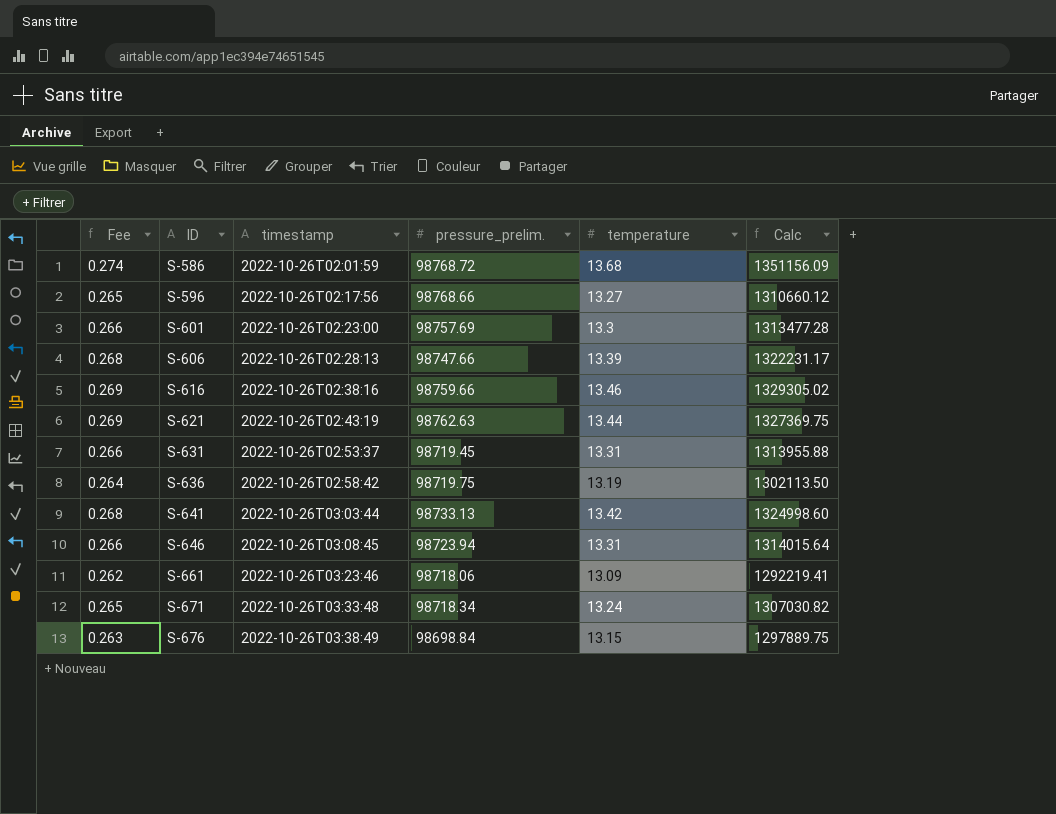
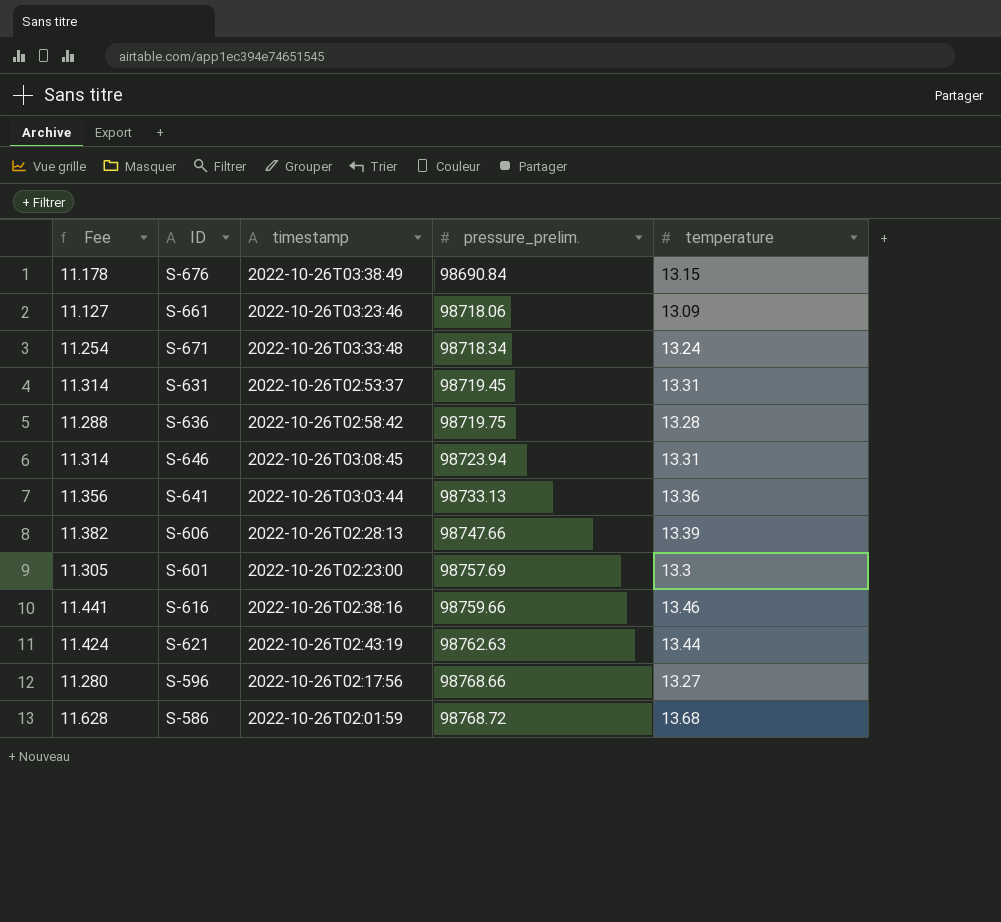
row order: ID ascending -> pressure_prelim. ascending
column Calc | formula: [pressure_prelim.] * [temperature] -> none
column Fee | formula: [temperature] * 0.02 -> [temperature] * 0.85
S-676 | pressure_prelim.: 98698.84 -> 98690.84
S-636 | temperature: 13.19 -> 13.28
S-641 | temperature: 13.42 -> 13.36

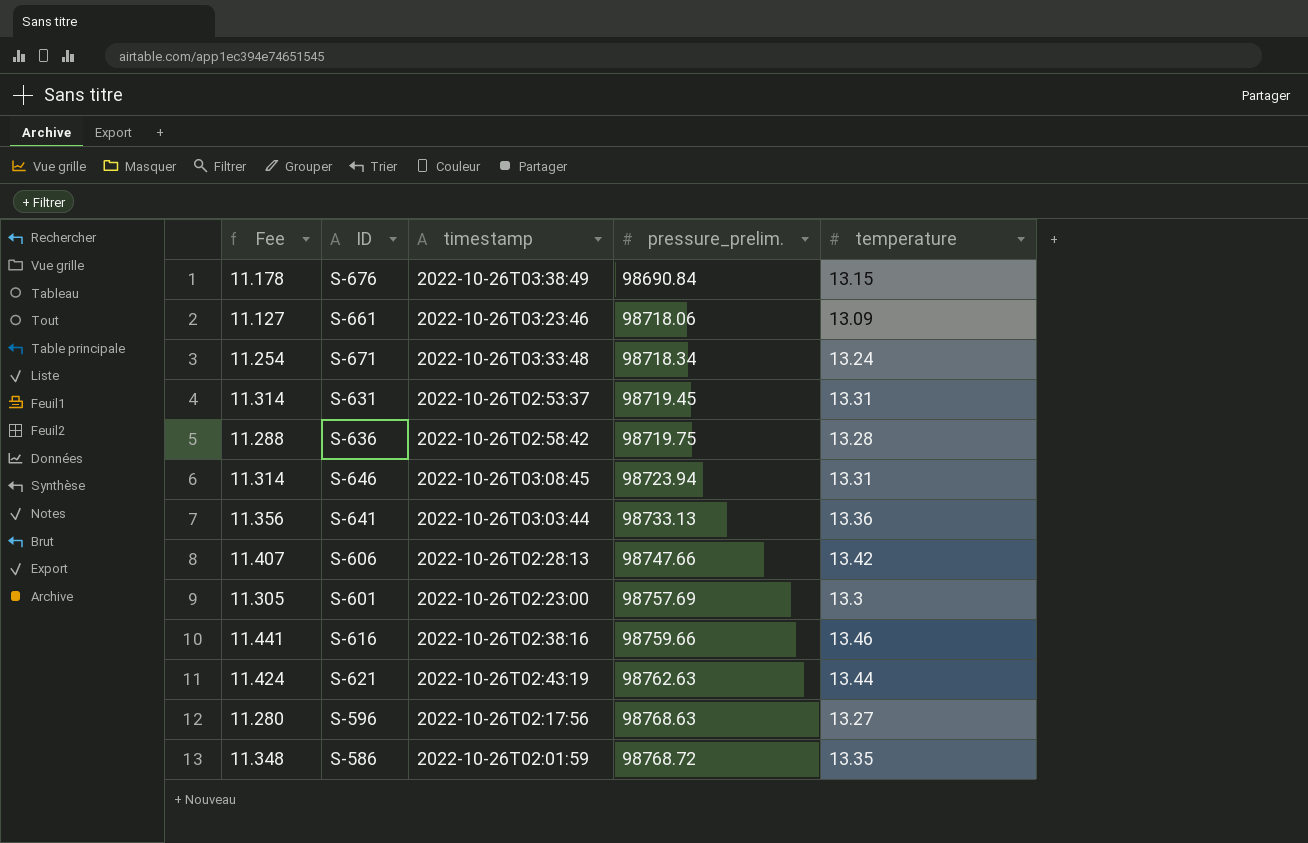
S-606 | Fee: 11.382 -> 11.407
S-606 | temperature: 13.39 -> 13.42
S-596 | pressure_prelim.: 98768.66 -> 98768.63
S-586 | Fee: 11.628 -> 11.348
S-586 | temperature: 13.68 -> 13.35

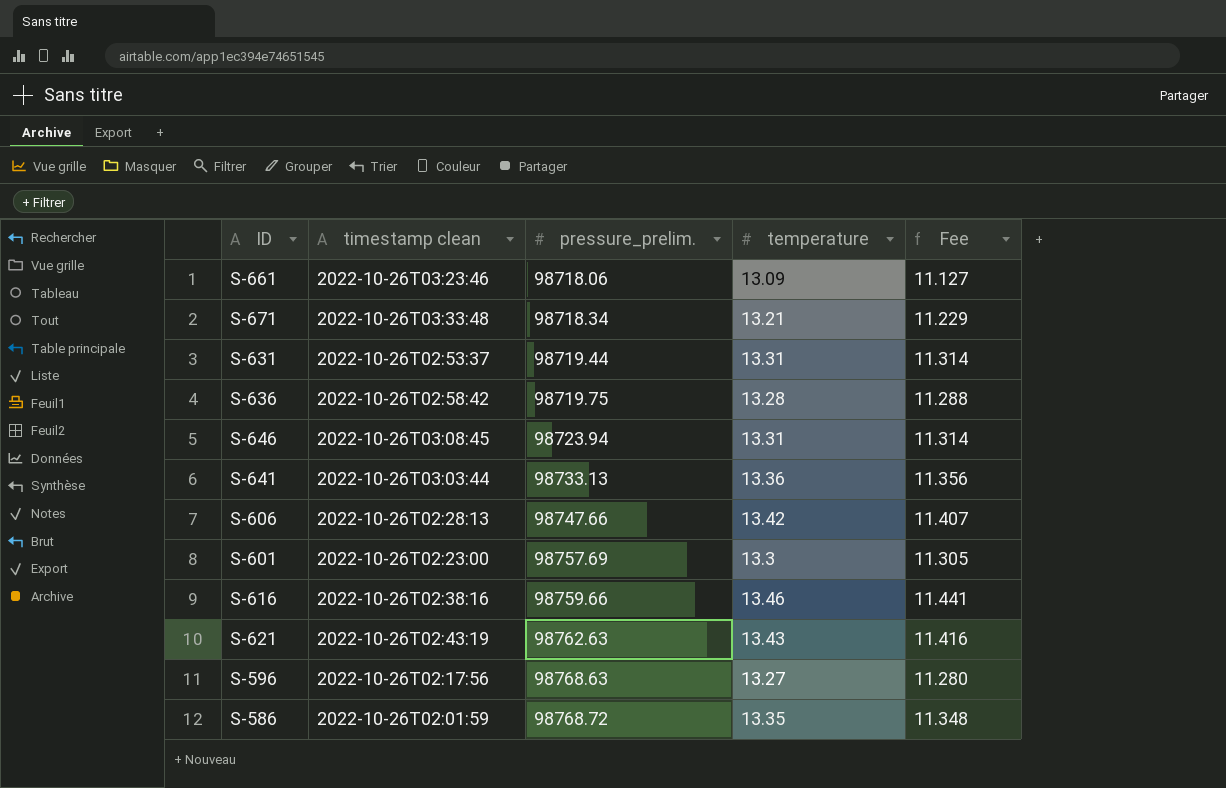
column name: timestamp -> timestamp clean
column Fee | position: 1 -> 5
row S-676: 11.178 | 2022-10-26T03:38:49 | 98690.84 | 13.15 -> none
S-671 | temperature: 13.24 -> 13.21
S-671 | Fee: 11.254 -> 11.229
S-631 | pressure_prelim.: 98719.45 -> 98719.44
S-621 | temperature: 13.44 -> 13.43
S-621 | Fee: 11.424 -> 11.416

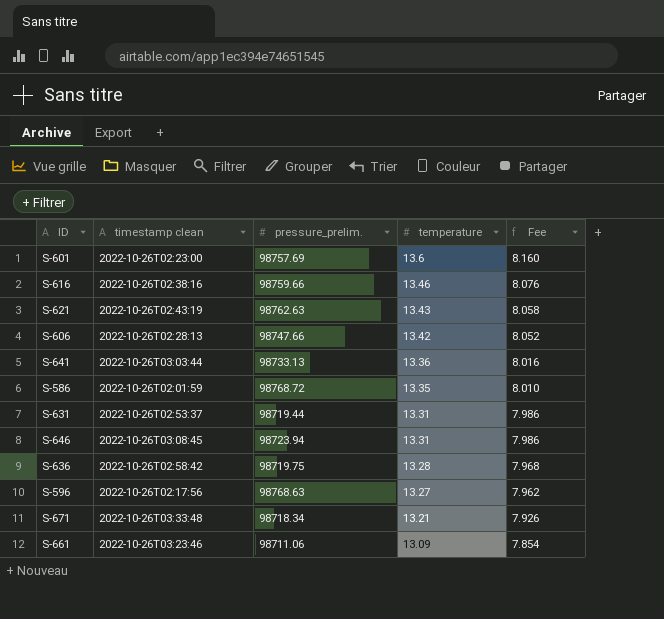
row order: pressure_prelim. ascending -> temperature descending
column Fee | formula: [temperature] * 0.85 -> [temperature] * 0.6
S-601 | temperature: 13.3 -> 13.6
S-661 | pressure_prelim.: 98718.06 -> 98711.06

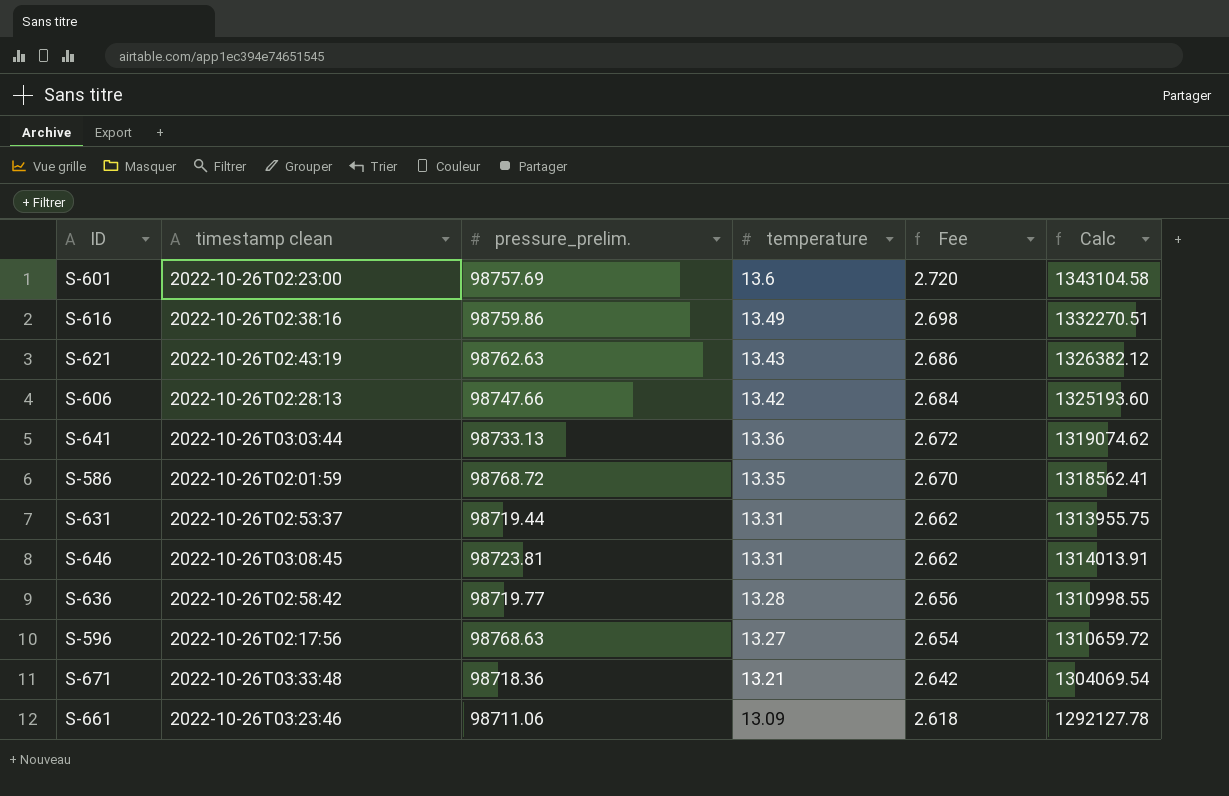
column Fee | formula: [temperature] * 0.6 -> [temperature] * 0.2
column Calc | formula: none -> [pressure_prelim.] * [temperature]
S-616 | pressure_prelim.: 98759.66 -> 98759.86
S-616 | temperature: 13.46 -> 13.49
S-646 | pressure_prelim.: 98723.94 -> 98723.81
S-636 | pressure_prelim.: 98719.75 -> 98719.77
S-671 | pressure_prelim.: 98718.34 -> 98718.36

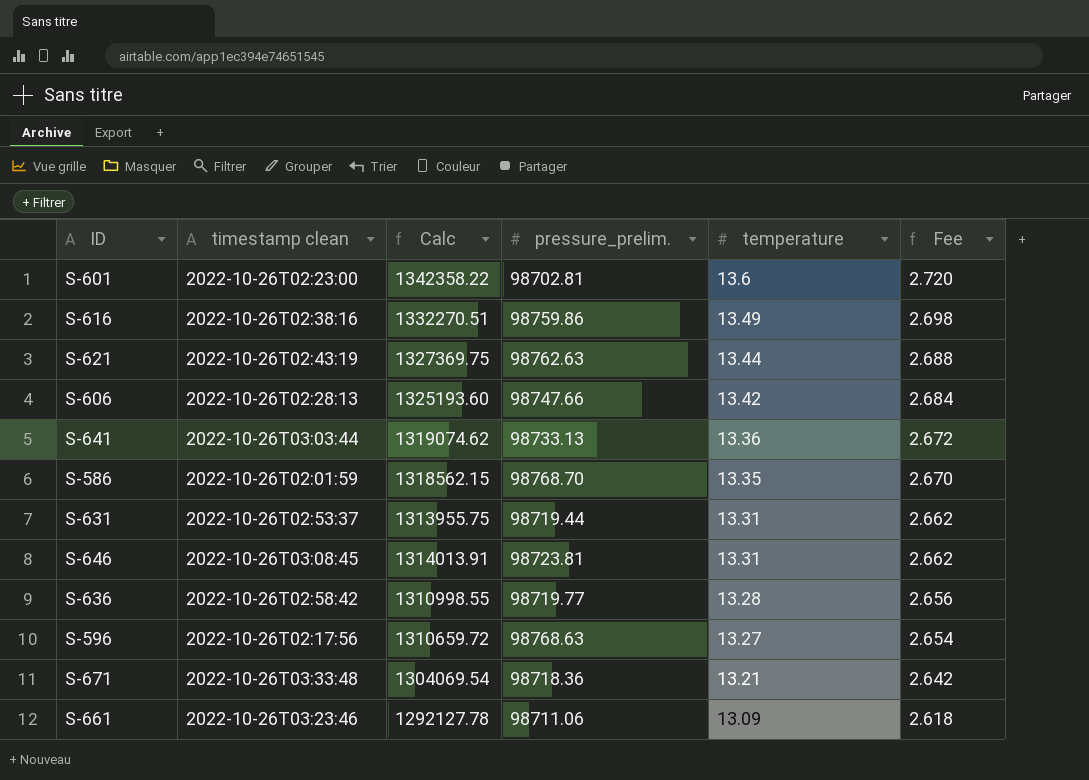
column Calc | position: 6 -> 3
S-601 | Calc: 1343104.58 -> 1342358.22
S-601 | pressure_prelim.: 98757.69 -> 98702.81
S-621 | Calc: 1326382.12 -> 1327369.75
S-621 | temperature: 13.43 -> 13.44
S-621 | Fee: 2.686 -> 2.688
S-586 | Calc: 1318562.41 -> 1318562.15
S-586 | pressure_prelim.: 98768.72 -> 98768.70

